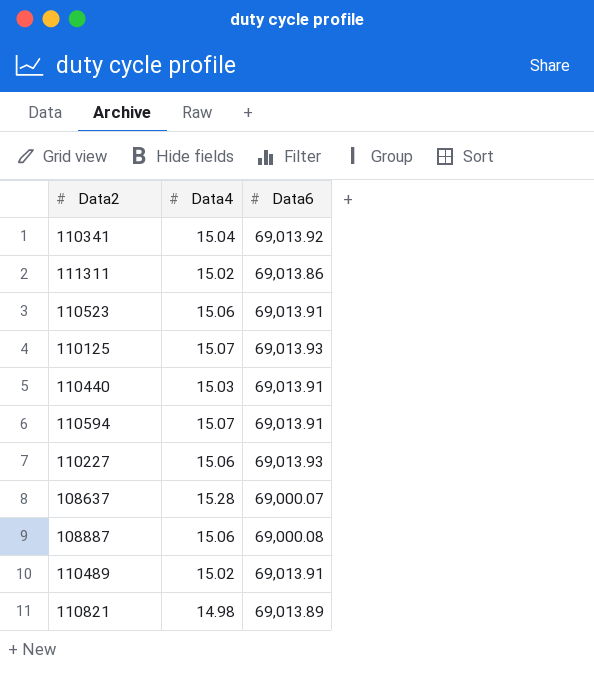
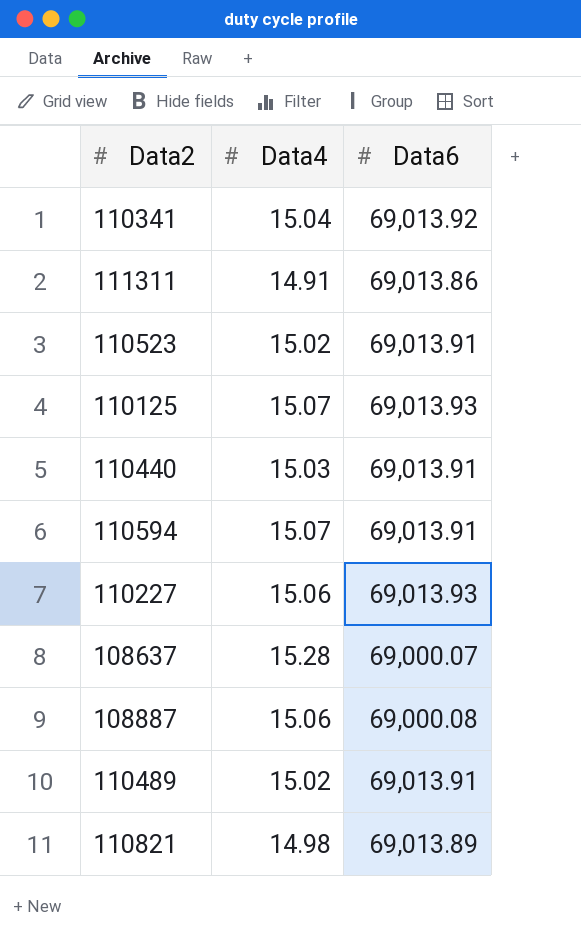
111311 | Data4: 15.02 -> 14.91
110523 | Data4: 15.06 -> 15.02

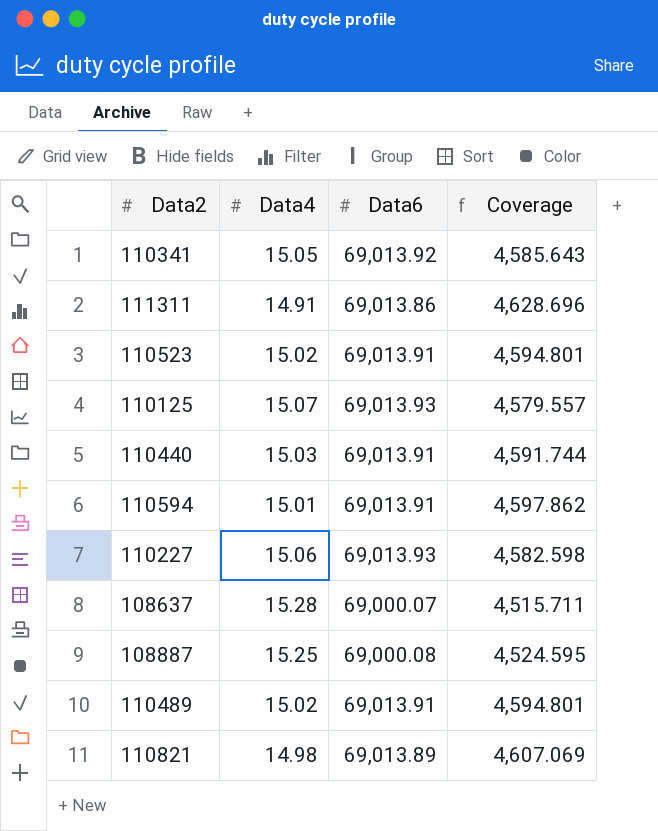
column Coverage | formula: none -> [Data6] / [Data4]
110341 | Data4: 15.04 -> 15.05
110594 | Data4: 15.07 -> 15.01
108887 | Data4: 15.06 -> 15.25

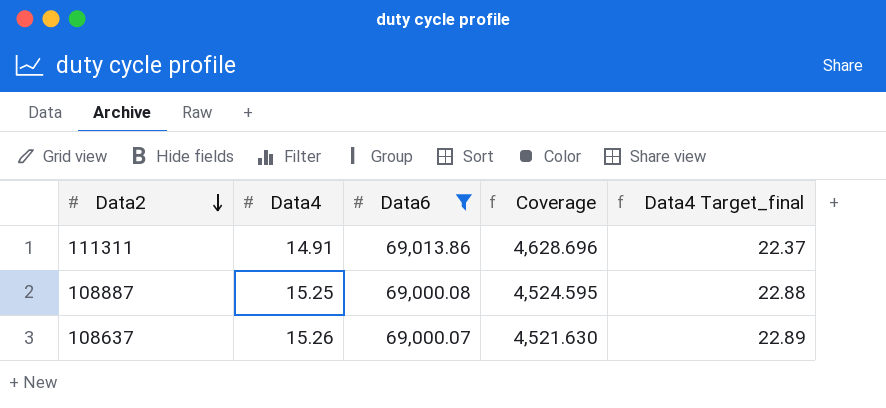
filter: none -> Data6 <= 69,013.86
row order: none -> Data2 descending
column Data4 Target_final | formula: none -> [Data4] * 1.5
108637 | Data4: 15.28 -> 15.26
108637 | Coverage: 4,515.711 -> 4,521.630

